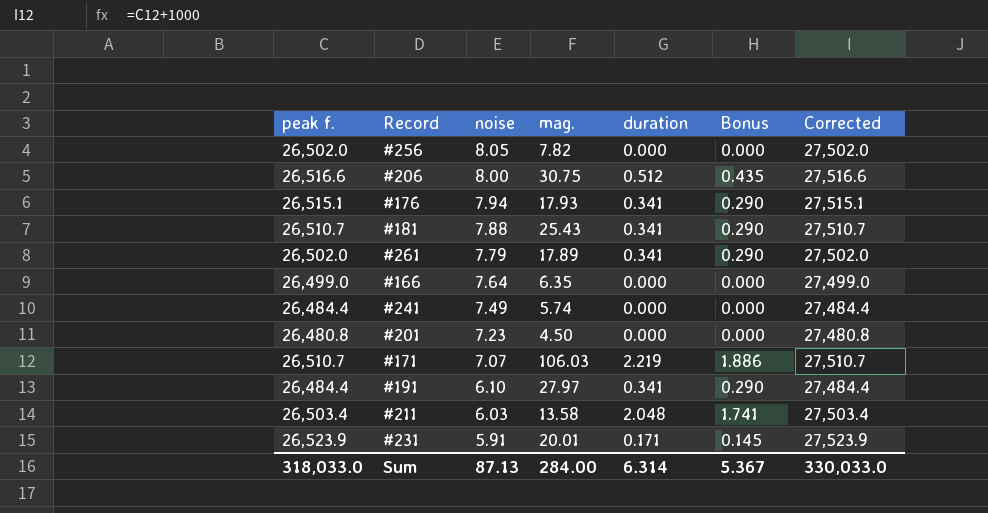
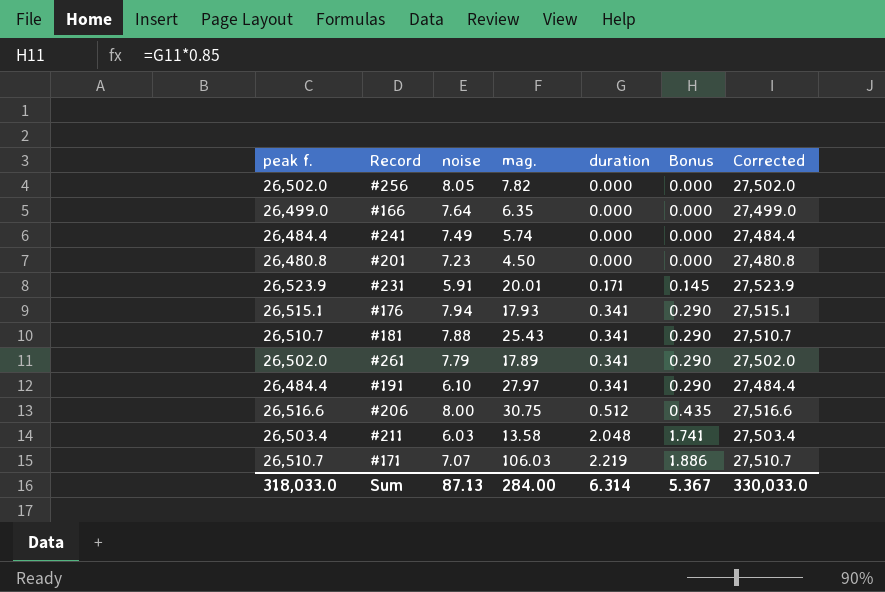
row order: noise descending -> duration ascending

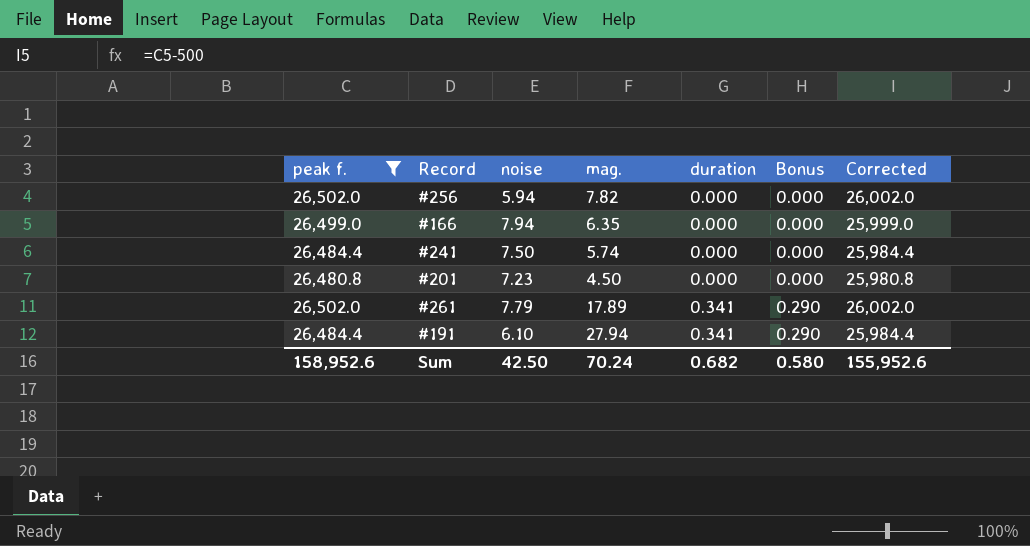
filter: none -> peak f. <= 26,502.0
column Corrected | formula: [peak f.] + 1000 -> [peak f.] - 500
#256 | noise: 8.05 -> 5.94
#166 | noise: 7.64 -> 7.94
#241 | noise: 7.49 -> 7.50
#191 | mag.: 27.97 -> 27.94
Sum | peak f.: 318,033.0 -> 158,952.6
Sum | noise: 87.13 -> 42.50
Sum | mag.: 284.00 -> 70.24
Sum | duration: 6.314 -> 0.682
Sum | Bonus: 5.367 -> 0.580
Sum | Corrected: 330,033.0 -> 155,952.6

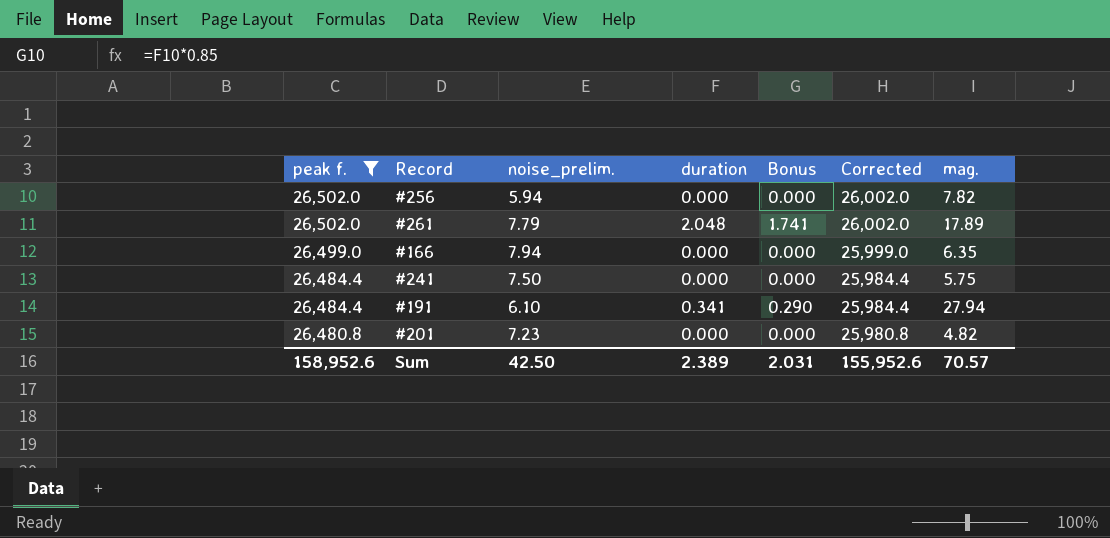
row order: duration ascending -> peak f. descending
column name: noise -> noise_prelim.
column mag. | position: 4 -> 7
#261 | duration: 0.341 -> 2.048
#261 | Bonus: 0.290 -> 1.741
#241 | mag.: 5.74 -> 5.75
#201 | mag.: 4.50 -> 4.82
Sum | duration: 0.682 -> 2.389
Sum | Bonus: 0.580 -> 2.031
Sum | mag.: 70.24 -> 70.57

